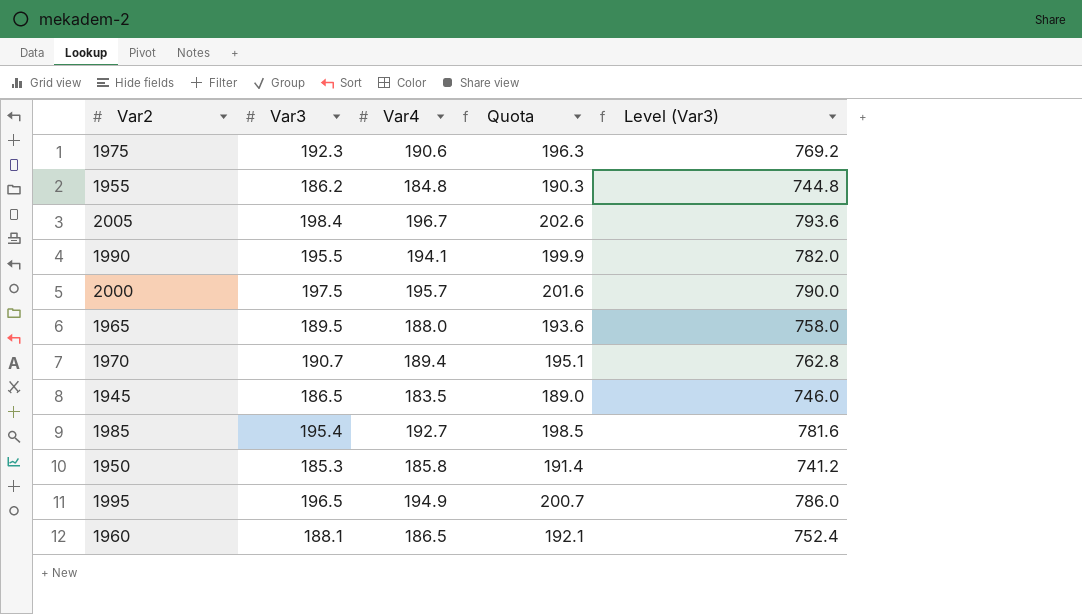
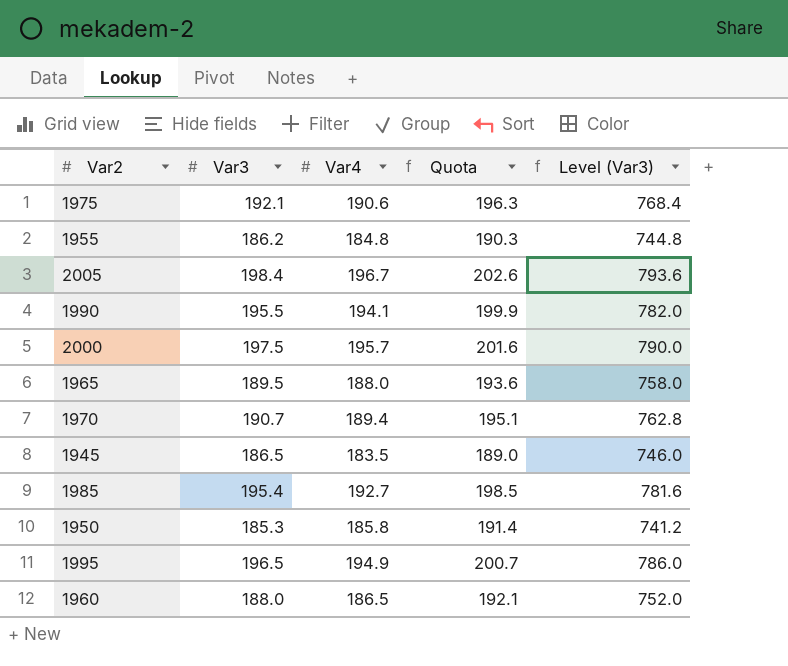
1975 | Var3: 192.3 -> 192.1
1975 | Level (Var3): 769.2 -> 768.4
1960 | Var3: 188.1 -> 188.0
1960 | Level (Var3): 752.4 -> 752.0

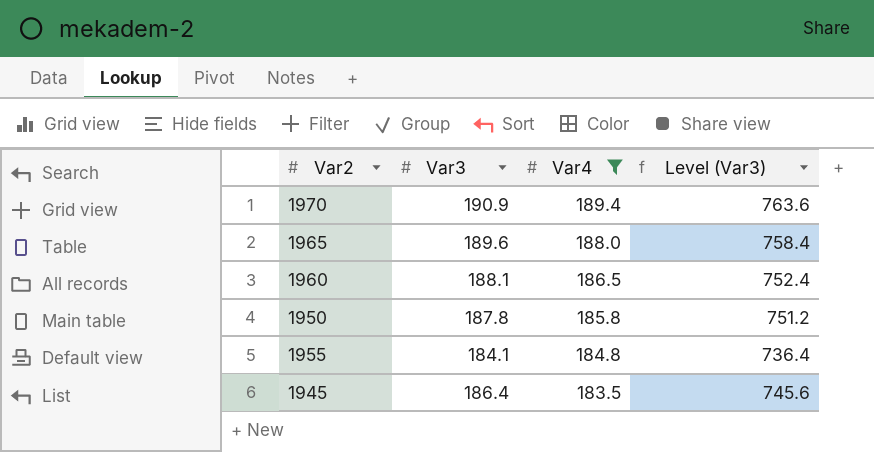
filter: none -> Var4 <= 189.4
row order: none -> Var4 descending
column Quota | formula: [Var4] * 1.03 -> none
1970 | Var3: 190.7 -> 190.9
1970 | Level (Var3): 762.8 -> 763.6
1965 | Var3: 189.5 -> 189.6
1965 | Level (Var3): 758.0 -> 758.4
1960 | Var3: 188.0 -> 188.1
1960 | Level (Var3): 752.0 -> 752.4
1950 | Var3: 185.3 -> 187.8
1950 | Level (Var3): 741.2 -> 751.2
1955 | Var3: 186.2 -> 184.1
1955 | Level (Var3): 744.8 -> 736.4
1945 | Var3: 186.5 -> 186.4
1945 | Level (Var3): 746.0 -> 745.6

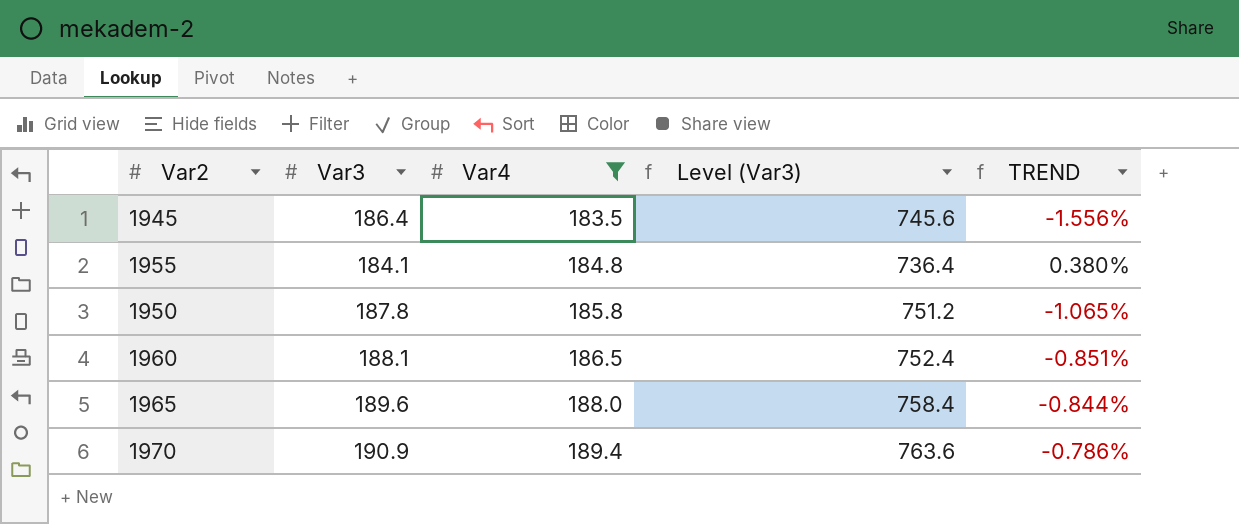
row order: Var4 descending -> Var4 ascending
column TREND | formula: none -> ([Var4] - [Var3]) / [Var3]

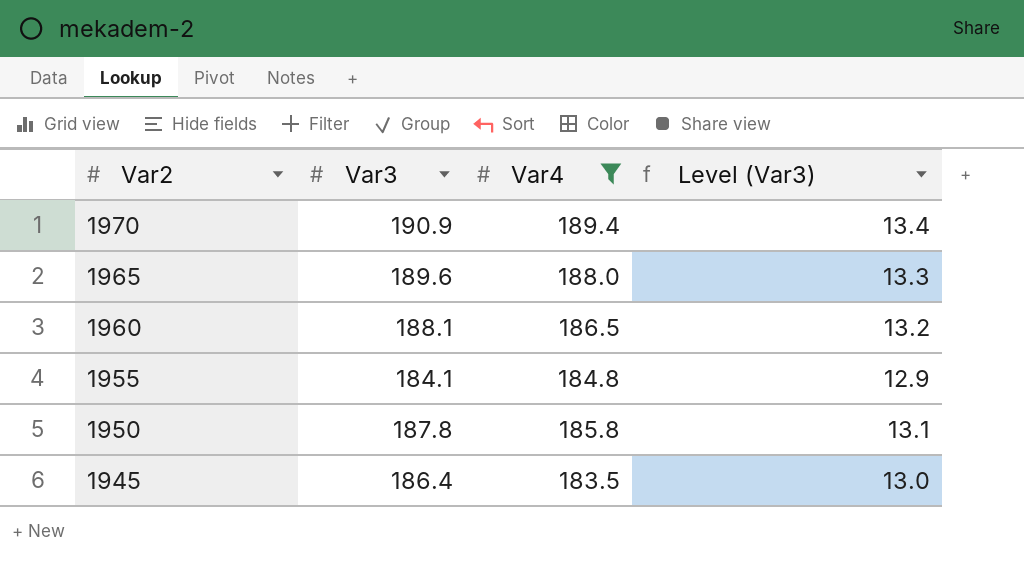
row order: Var4 ascending -> Var2 descending
column TREND | formula: ([Var4] - [Var3]) / [Var3] -> none
column Level (Var3) | formula: [Var3] * 4 -> [Var3] * 0.07

